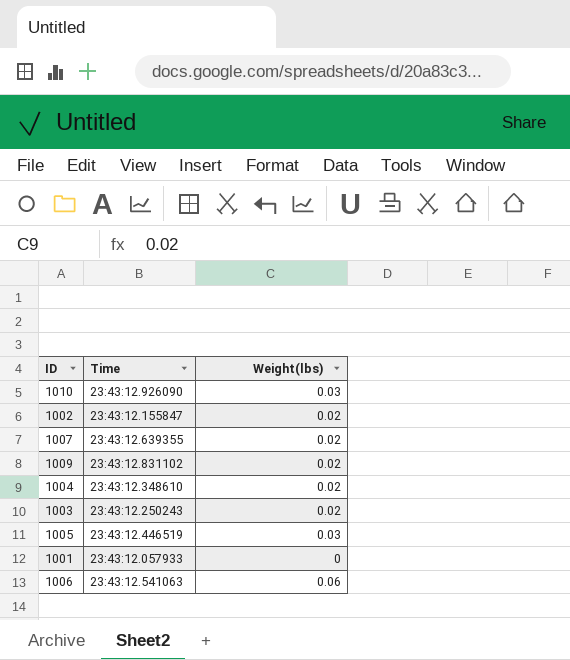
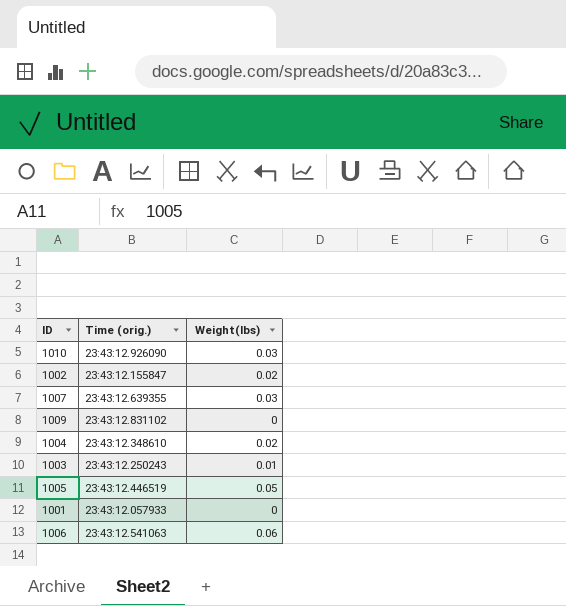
column name: Time -> Time (orig.)
1007 | Weight(lbs): 0.02 -> 0.03
1009 | Weight(lbs): 0.02 -> 0
1003 | Weight(lbs): 0.02 -> 0.01
1005 | Weight(lbs): 0.03 -> 0.05

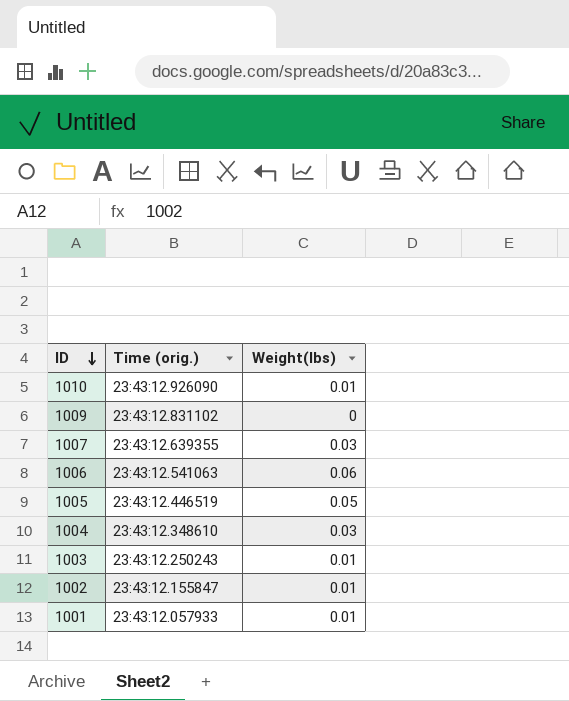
row order: none -> ID descending
1010 | Weight(lbs): 0.03 -> 0.01
1004 | Weight(lbs): 0.02 -> 0.03
1002 | Weight(lbs): 0.02 -> 0.01
1001 | Weight(lbs): 0 -> 0.01

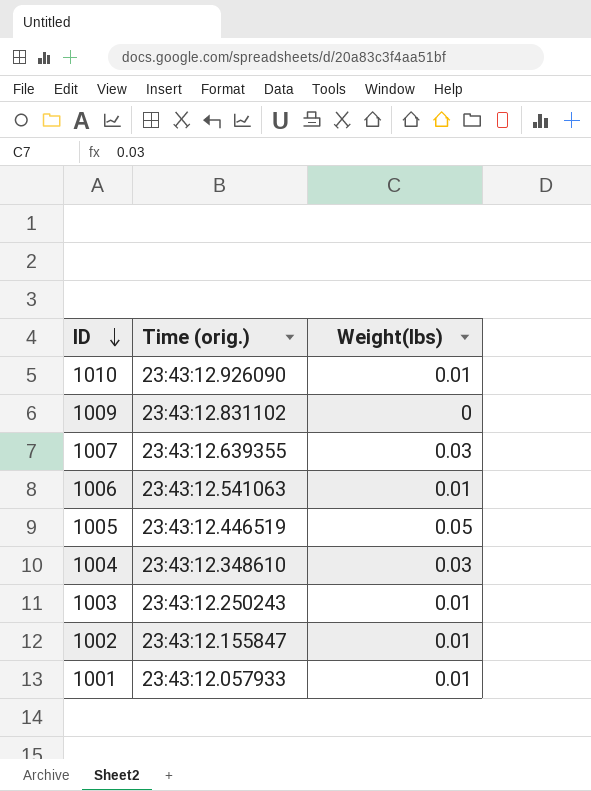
1006 | Weight(lbs): 0.06 -> 0.01

